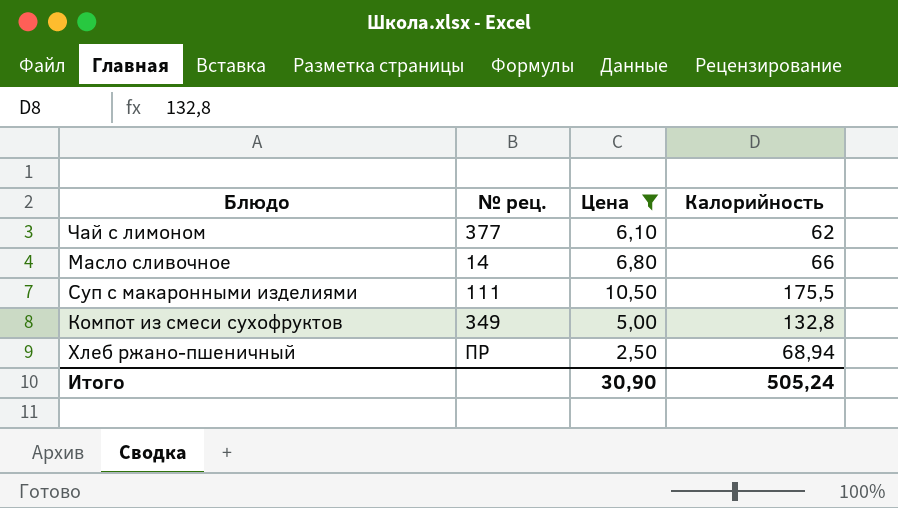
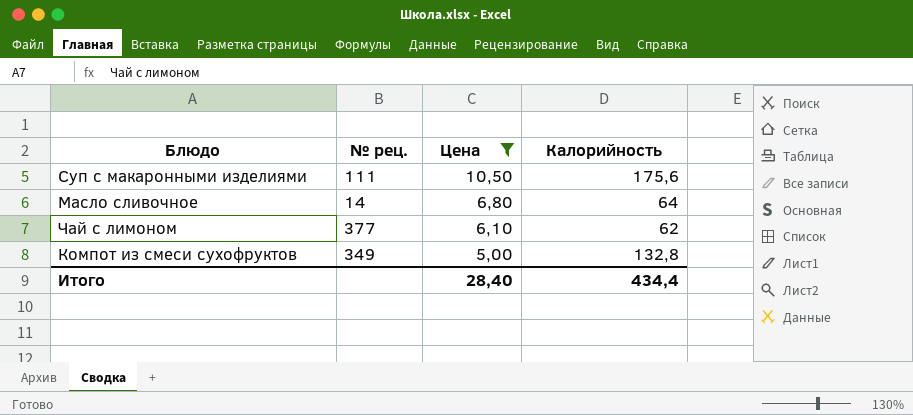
row order: none -> Цена descending
row Хлеб ржано-пшеничный: ПР | 2,50 | 68,94 -> none
Суп с макаронными изделиями | Калорийность: 175,5 -> 175,6
Масло сливочное | Калорийность: 66 -> 64
Итого | Цена: 30,90 -> 28,40
Итого | Калорийность: 505,24 -> 434,4

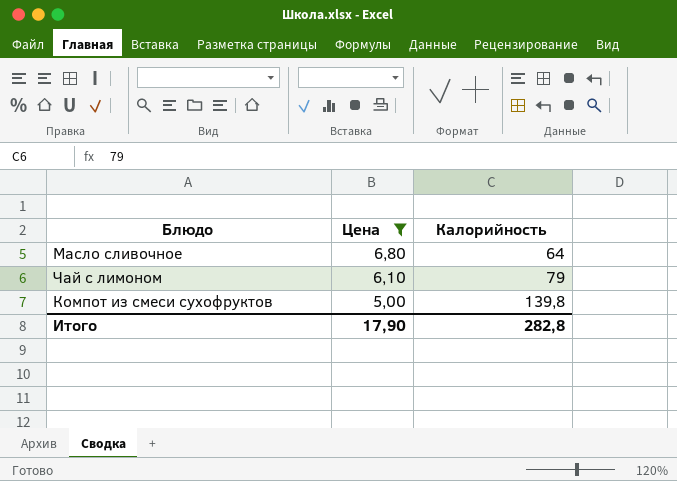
column № рец. | position: 2 -> none
row Суп с макаронными изделиями: 111 | 10,50 | 175,6 -> none
Чай с лимоном | Калорийность: 62 -> 79
Компот из смеси сухофруктов | Калорийность: 132,8 -> 139,8
Итого | Цена: 28,40 -> 17,90
Итого | Калорийность: 434,4 -> 282,8

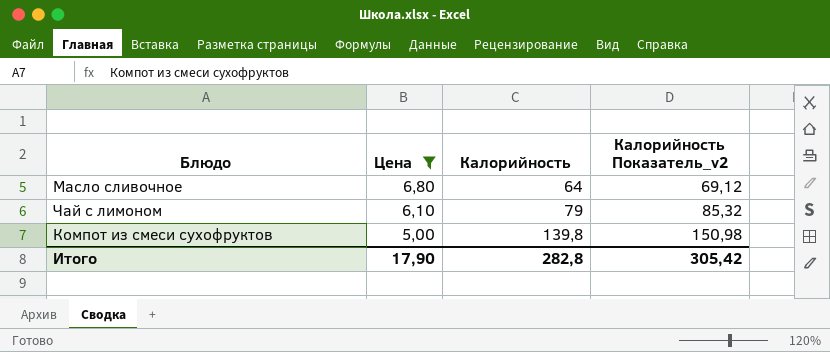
column Калорийность Показатель_v2 | formula: none -> [Калорийность] * 1,08

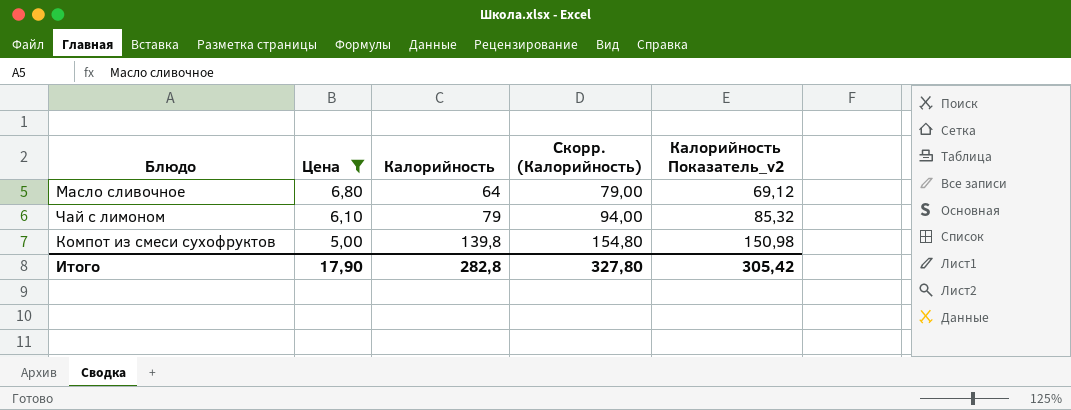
column Скорр. (Калорийность) | formula: none -> [Калорийность] + 15

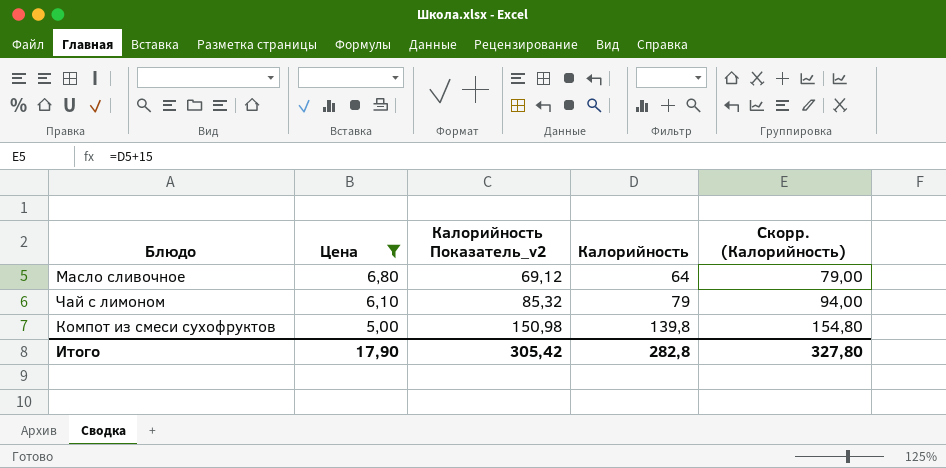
column Калорийность Показатель_v2 | position: 5 -> 3

